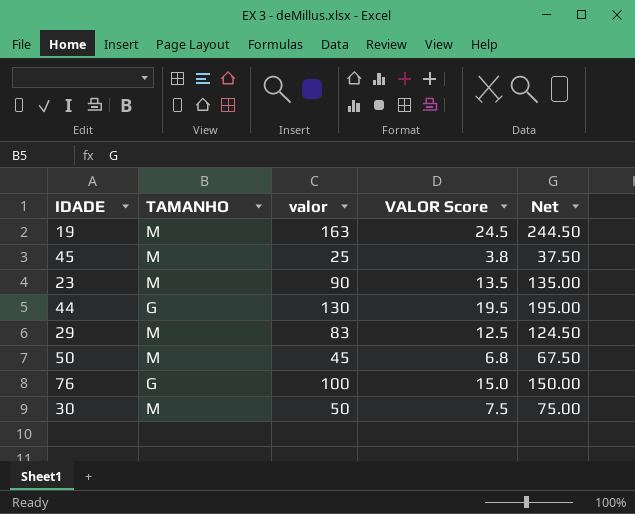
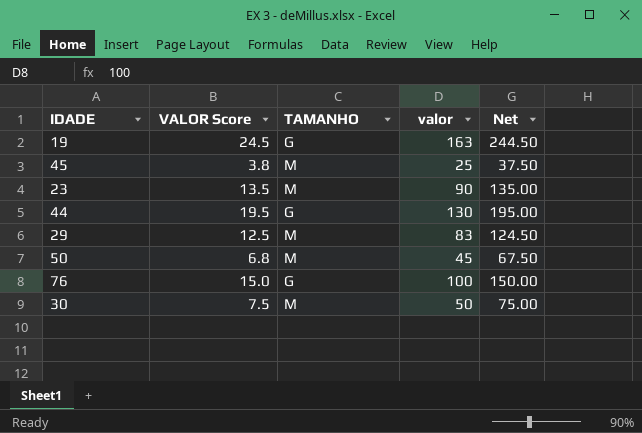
column VALOR Score | position: 4 -> 2
19 | TAMANHO: M -> G

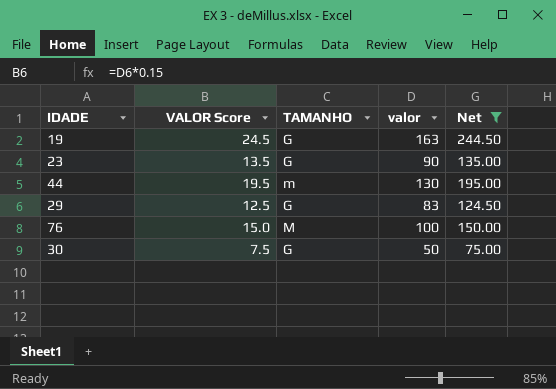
filter: none -> Net >= 75.00
23 | TAMANHO: M -> G
44 | TAMANHO: G -> m
29 | TAMANHO: M -> G
76 | TAMANHO: G -> M
30 | TAMANHO: M -> G

